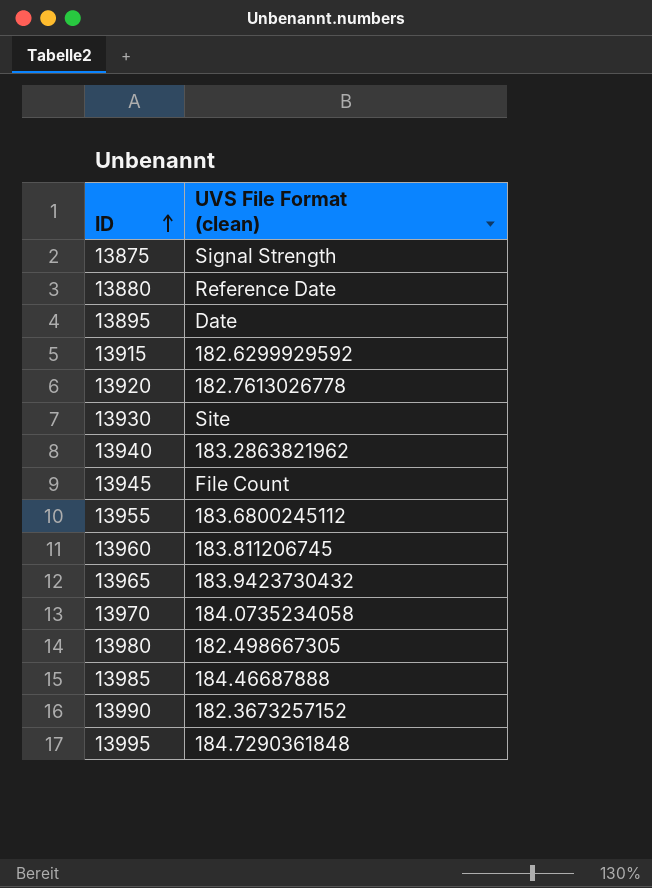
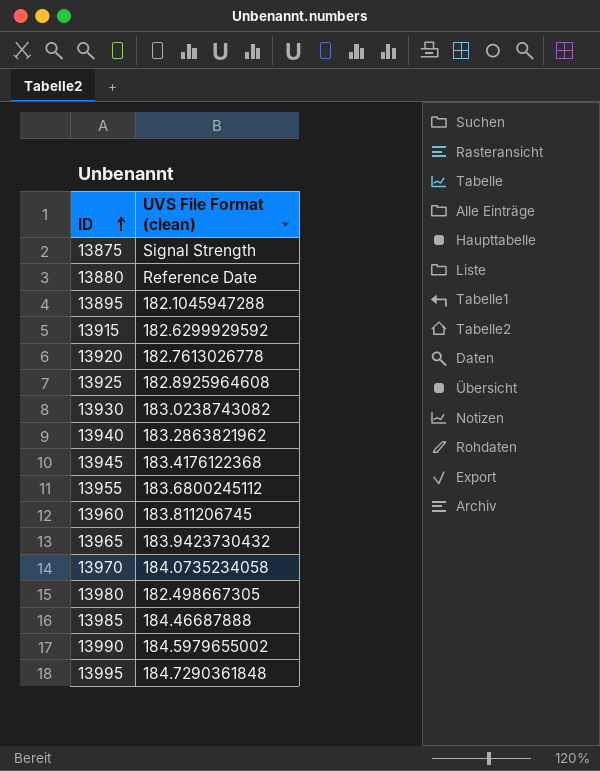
13895 | UVS File Format (clean): Date -> 182.1045947288
row 13925: none -> 182.8925964608
13930 | UVS File Format (clean): Site -> 183.0238743082
13945 | UVS File Format (clean): File Count -> 183.4176122368
13990 | UVS File Format (clean): 182.3673257152 -> 184.5979655002

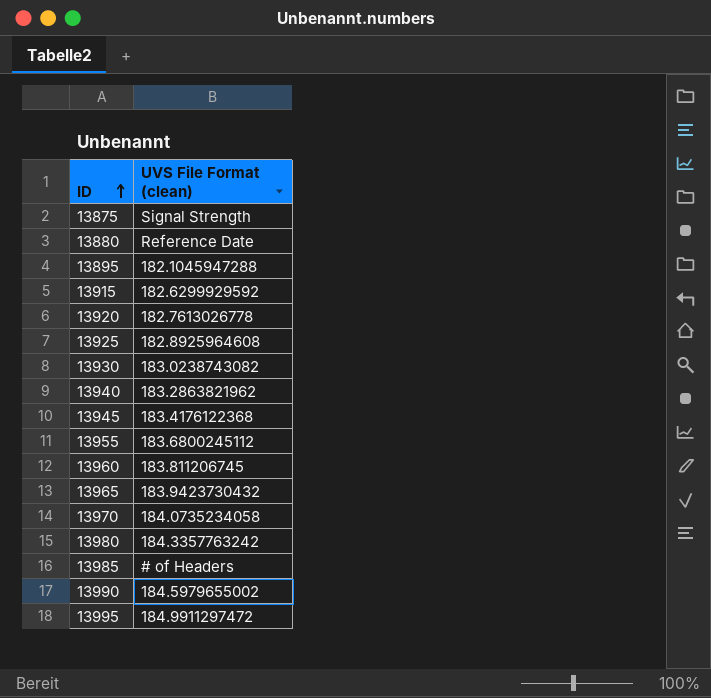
13980 | UVS File Format (clean): 182.498667305 -> 184.3357763242
13985 | UVS File Format (clean): 184.46687888 -> # of Headers
13995 | UVS File Format (clean): 184.7290361848 -> 184.9911297472

